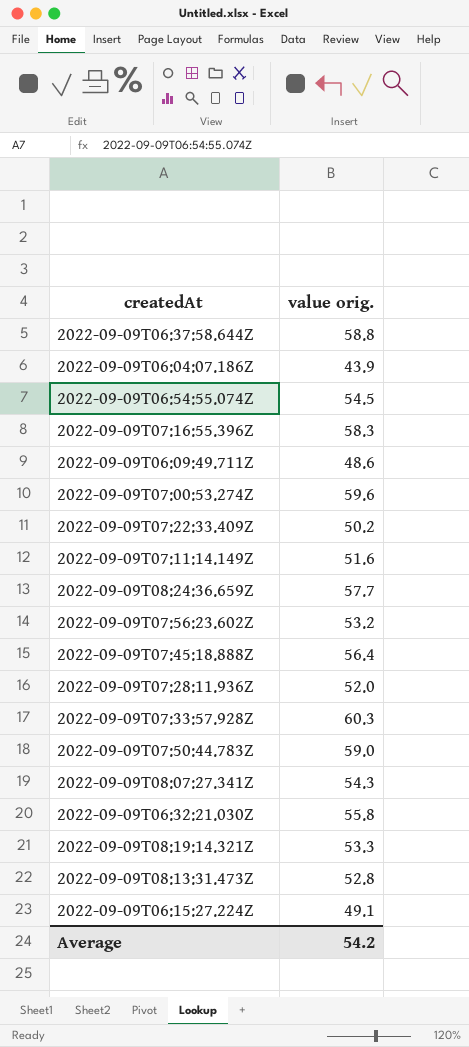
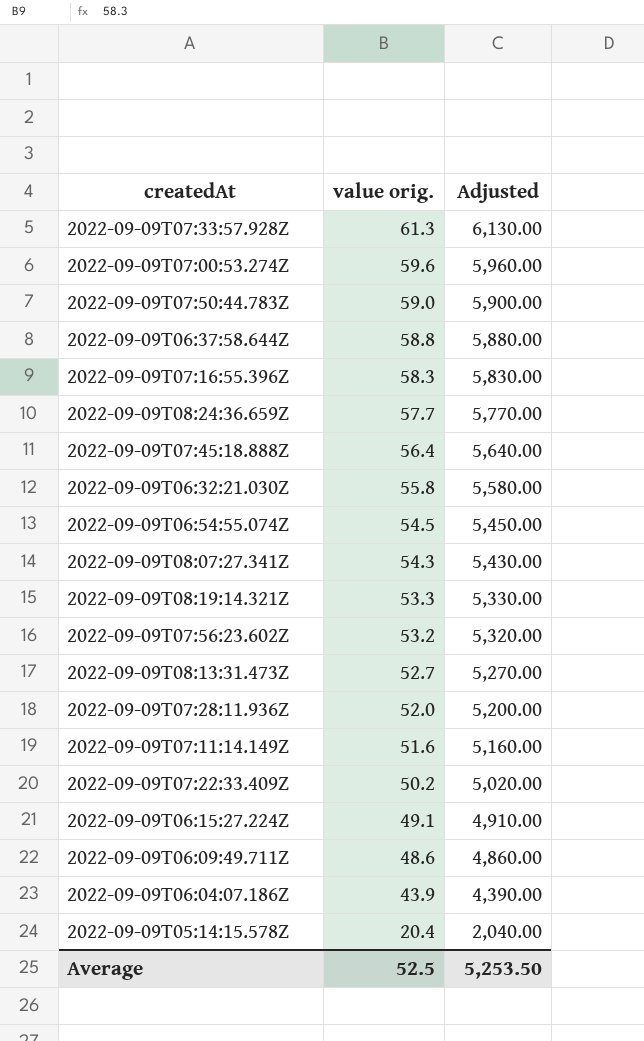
row order: none -> value orig. descending
column Adjusted | formula: none -> [value orig.] * 100
2022-09-09T07:33:57.928Z | value orig.: 60.3 -> 61.3
2022-09-09T08:13:31.473Z | value orig.: 52.8 -> 52.7
row 2022-09-09T05:14:15.578Z: none -> 20.4 | 2,040.00
Average | value orig.: 54.2 -> 52.5

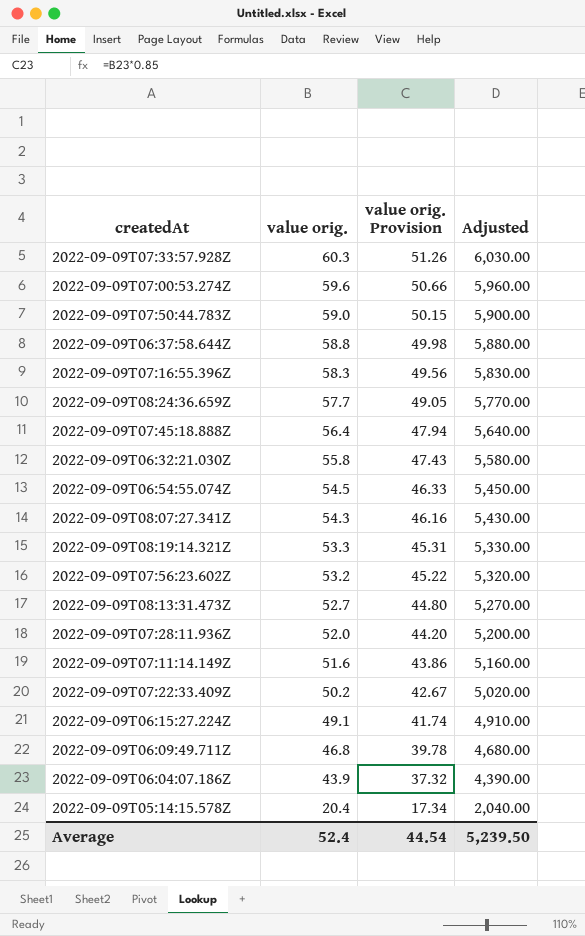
column value orig. Provision | formula: none -> [value orig.] * 0.85
2022-09-09T07:33:57.928Z | value orig.: 61.3 -> 60.3
2022-09-09T07:33:57.928Z | Adjusted: 6,130.00 -> 6,030.00
2022-09-09T06:09:49.711Z | value orig.: 48.6 -> 46.8
2022-09-09T06:09:49.711Z | Adjusted: 4,860.00 -> 4,680.00
Average | value orig.: 52.5 -> 52.4
Average | Adjusted: 5,253.50 -> 5,239.50

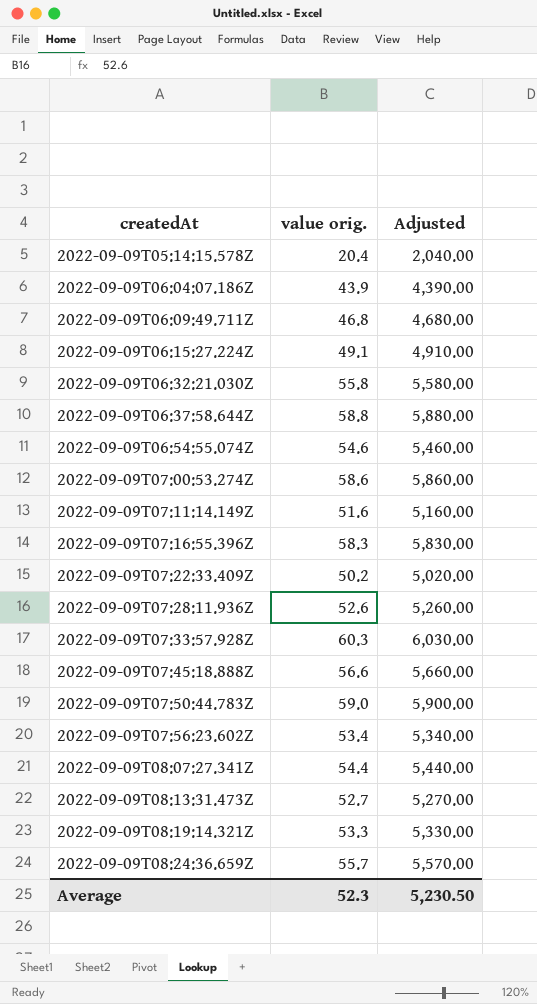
row order: value orig. descending -> createdAt ascending
column value orig. Provision | formula: [value orig.] * 0.85 -> none
2022-09-09T06:54:55.074Z | value orig.: 54.5 -> 54.6
2022-09-09T06:54:55.074Z | Adjusted: 5,450.00 -> 5,460.00
2022-09-09T07:00:53.274Z | value orig.: 59.6 -> 58.6
2022-09-09T07:00:53.274Z | Adjusted: 5,960.00 -> 5,860.00
2022-09-09T07:28:11.936Z | value orig.: 52.0 -> 52.6
2022-09-09T07:28:11.936Z | Adjusted: 5,200.00 -> 5,260.00
2022-09-09T07:45:18.888Z | value orig.: 56.4 -> 56.6
2022-09-09T07:45:18.888Z | Adjusted: 5,640.00 -> 5,660.00
2022-09-09T07:56:23.602Z | value orig.: 53.2 -> 53.4
2022-09-09T07:56:23.602Z | Adjusted: 5,320.00 -> 5,340.00
2022-09-09T08:07:27.341Z | value orig.: 54.3 -> 54.4
2022-09-09T08:07:27.341Z | Adjusted: 5,430.00 -> 5,440.00
2022-09-09T08:24:36.659Z | value orig.: 57.7 -> 55.7
2022-09-09T08:24:36.659Z | Adjusted: 5,770.00 -> 5,570.00
Average | value orig.: 52.4 -> 52.3
Average | Adjusted: 5,239.50 -> 5,230.50

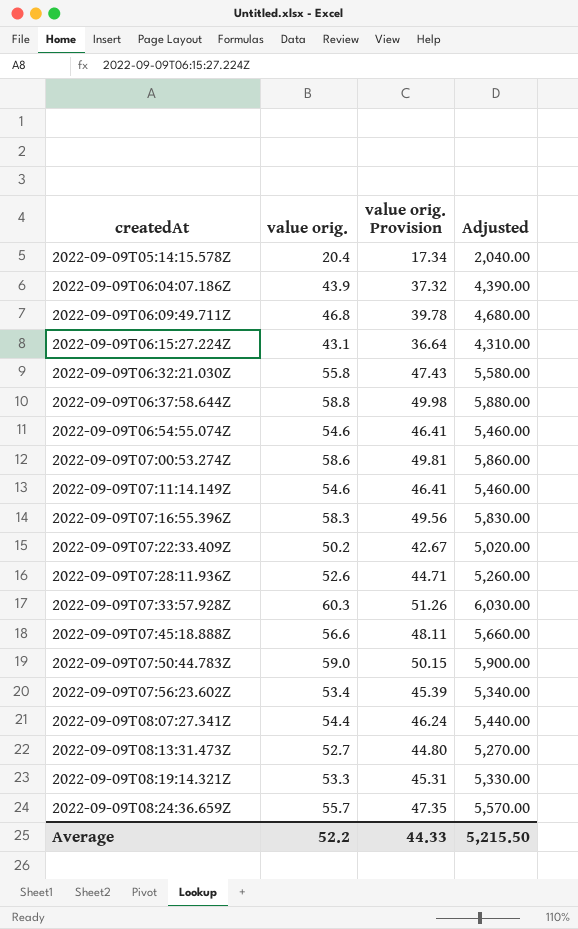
column value orig. Provision | formula: none -> [value orig.] * 0.85
2022-09-09T06:15:27.224Z | value orig.: 49.1 -> 43.1
2022-09-09T06:15:27.224Z | Adjusted: 4,910.00 -> 4,310.00
2022-09-09T07:11:14.149Z | value orig.: 51.6 -> 54.6
2022-09-09T07:11:14.149Z | Adjusted: 5,160.00 -> 5,460.00
Average | value orig.: 52.3 -> 52.2
Average | Adjusted: 5,230.50 -> 5,215.50

